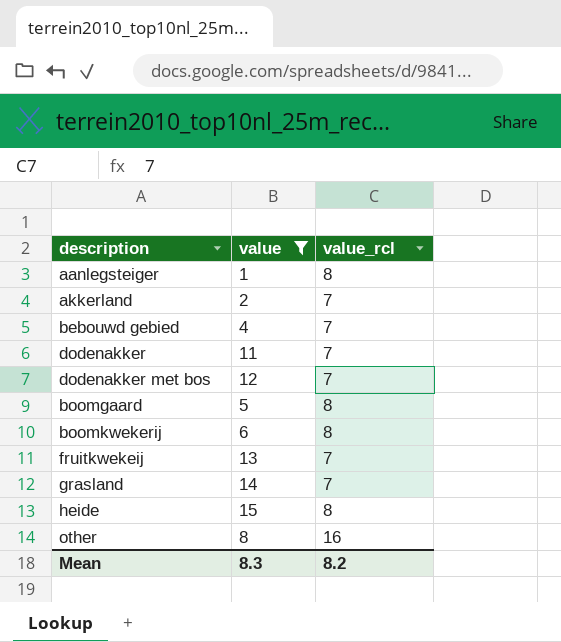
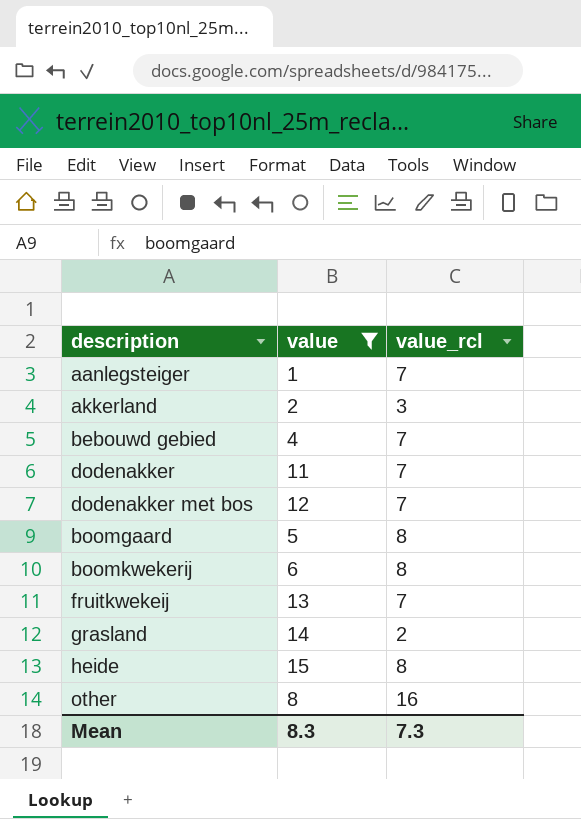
aanlegsteiger | value_rcl: 8 -> 7
akkerland | value_rcl: 7 -> 3
grasland | value_rcl: 7 -> 2
Mean | value_rcl: 8.2 -> 7.3

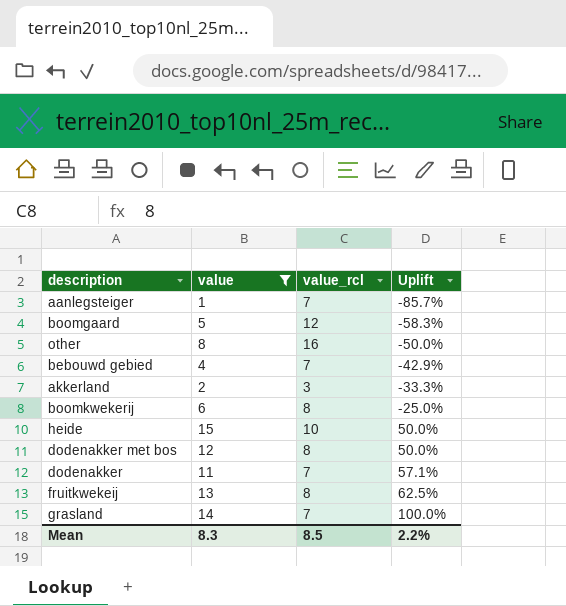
row order: none -> Uplift ascending
column Uplift | formula: none -> ([value] - [value_rcl]) / [value_rcl]
boomgaard | value_rcl: 8 -> 12
heide | value_rcl: 8 -> 10
dodenakker met bos | value_rcl: 7 -> 8
fruitkwekeij | value_rcl: 7 -> 8
grasland | value_rcl: 2 -> 7
Mean | value_rcl: 7.3 -> 8.5

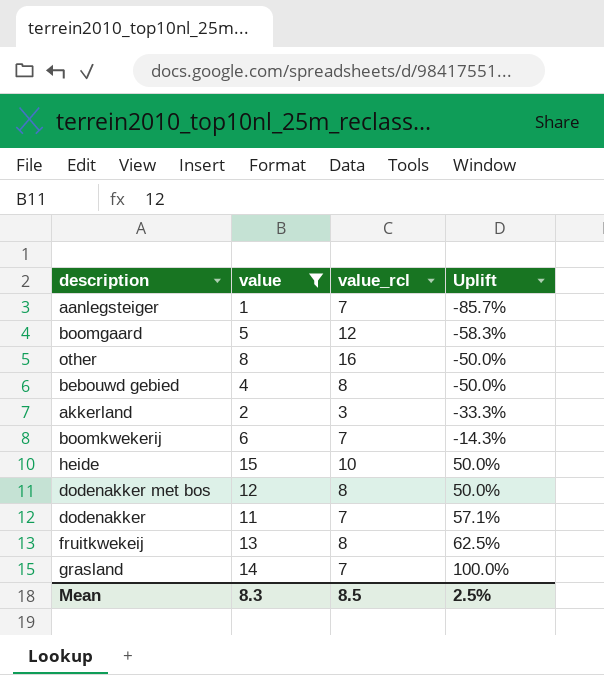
bebouwd gebied | value_rcl: 7 -> 8
bebouwd gebied | Uplift: -42.9% -> -50.0%
boomkwekerij | value_rcl: 8 -> 7
boomkwekerij | Uplift: -25.0% -> -14.3%
Mean | Uplift: 2.2% -> 2.5%

